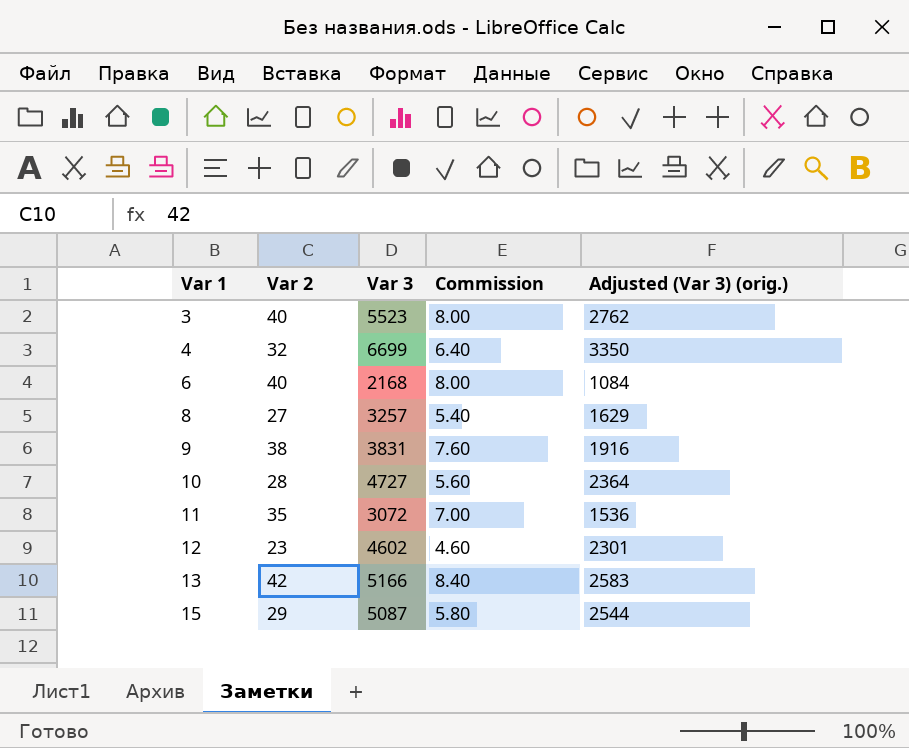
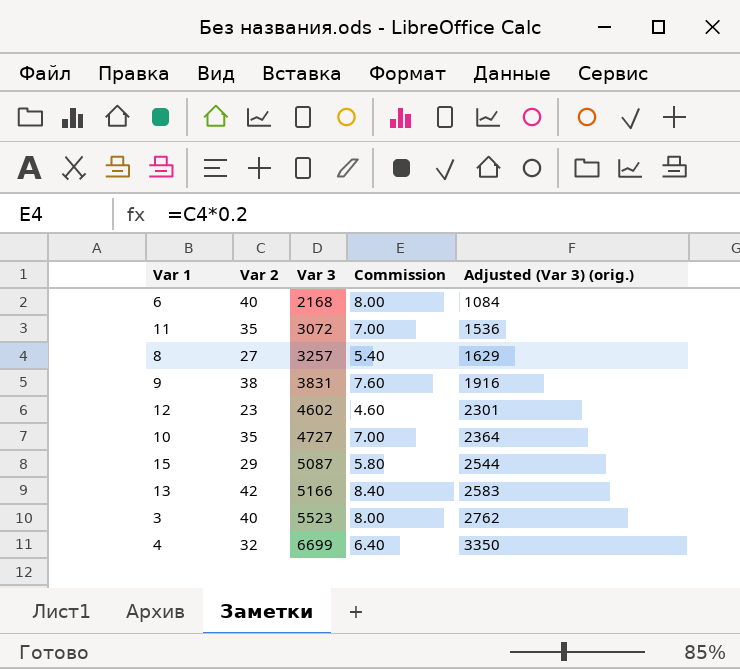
row order: Var 1 ascending -> Var 3 ascending
10 | Var 2: 28 -> 35
10 | Commission: 5.60 -> 7.00

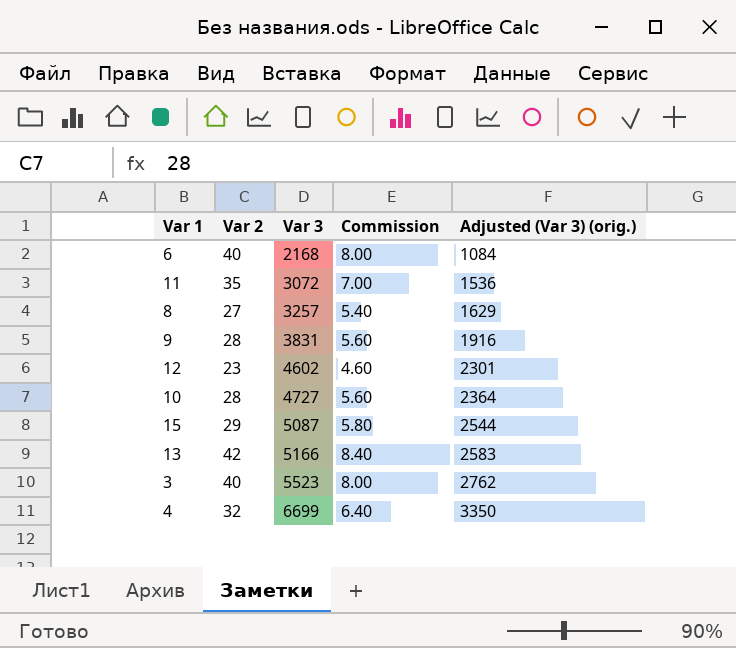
9 | Var 2: 38 -> 28
9 | Commission: 7.60 -> 5.60
10 | Var 2: 35 -> 28
10 | Commission: 7.00 -> 5.60

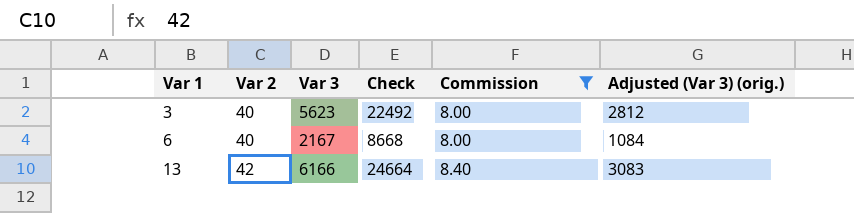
filter: none -> Commission >= 8.00
row order: Var 3 ascending -> Var 1 ascending
column Check | formula: none -> [Var 3] * 4
3 | Var 3: 5523 -> 5623
3 | Adjusted (Var 3) (orig.): 2762 -> 2812
6 | Var 3: 2168 -> 2167
13 | Var 3: 5166 -> 6166
13 | Adjusted (Var 3) (orig.): 2583 -> 3083

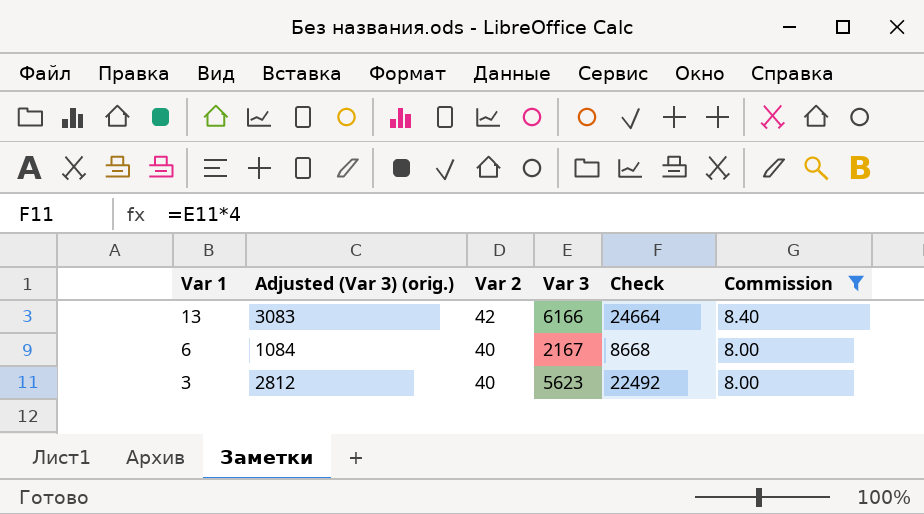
row order: Var 1 ascending -> Var 1 descending
column Adjusted (Var 3) (orig.) | position: 6 -> 2

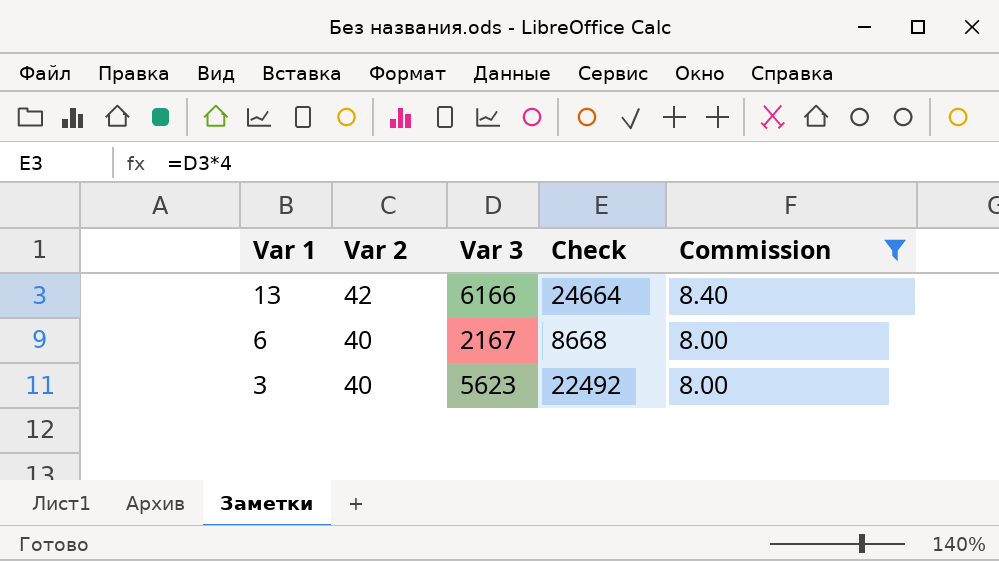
column Adjusted (Var 3) (orig.) | formula: [Var 3] * 0.5 -> none

